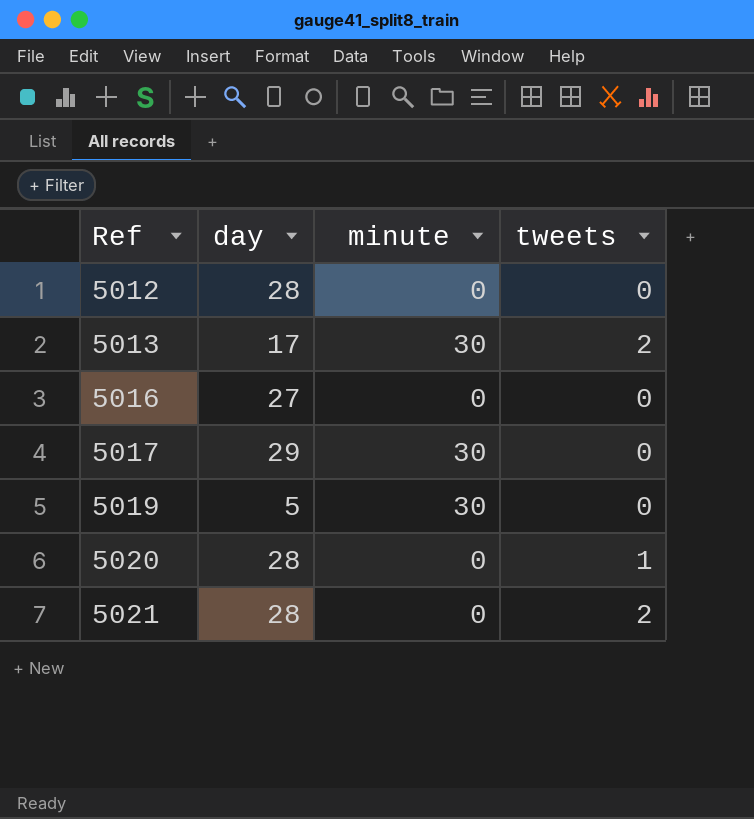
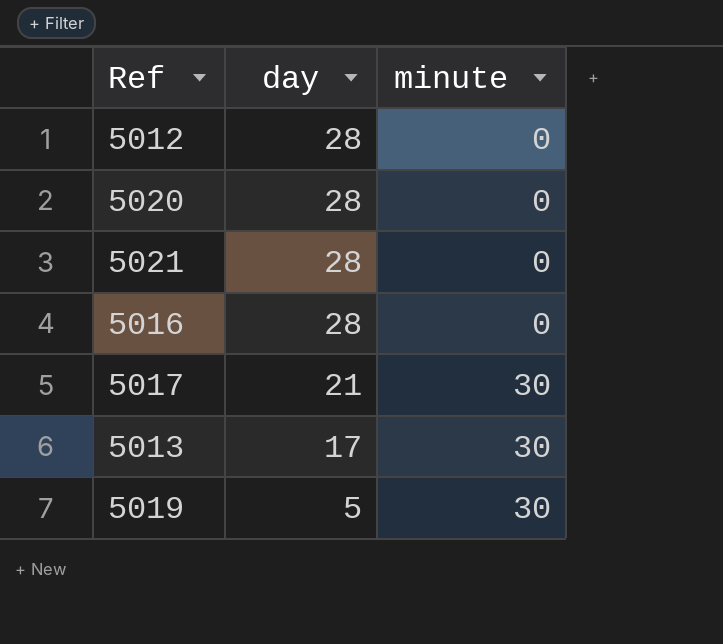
row order: Ref ascending -> day descending
column tweets | position: 4 -> none
5016 | day: 27 -> 28
5017 | day: 29 -> 21

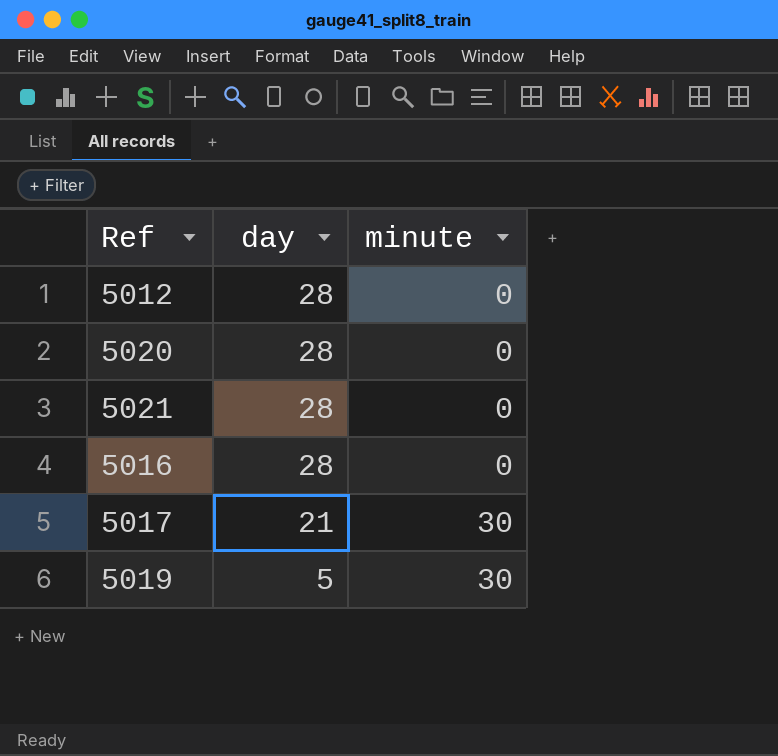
row 5013: 17 | 30 -> none

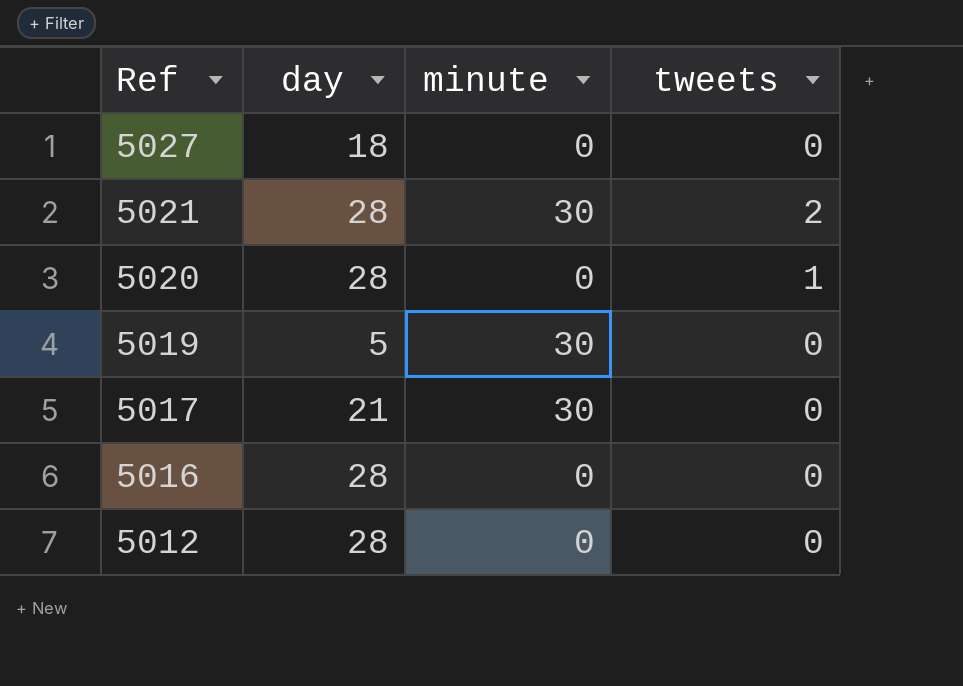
row order: day descending -> Ref descending
column tweets | position: none -> 4
row 5027: none -> 18 | 0 | 0
5021 | minute: 0 -> 30

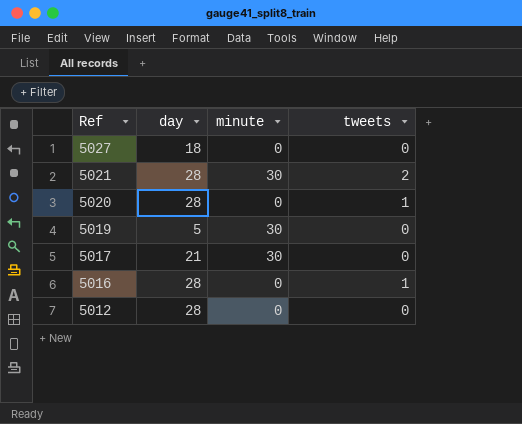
5016 | tweets: 0 -> 1

